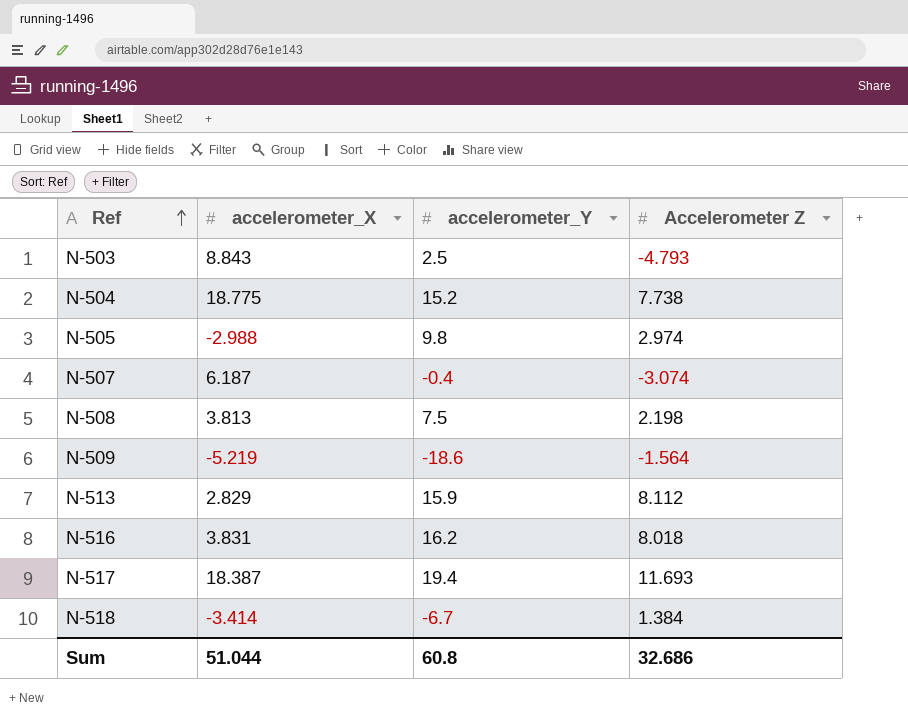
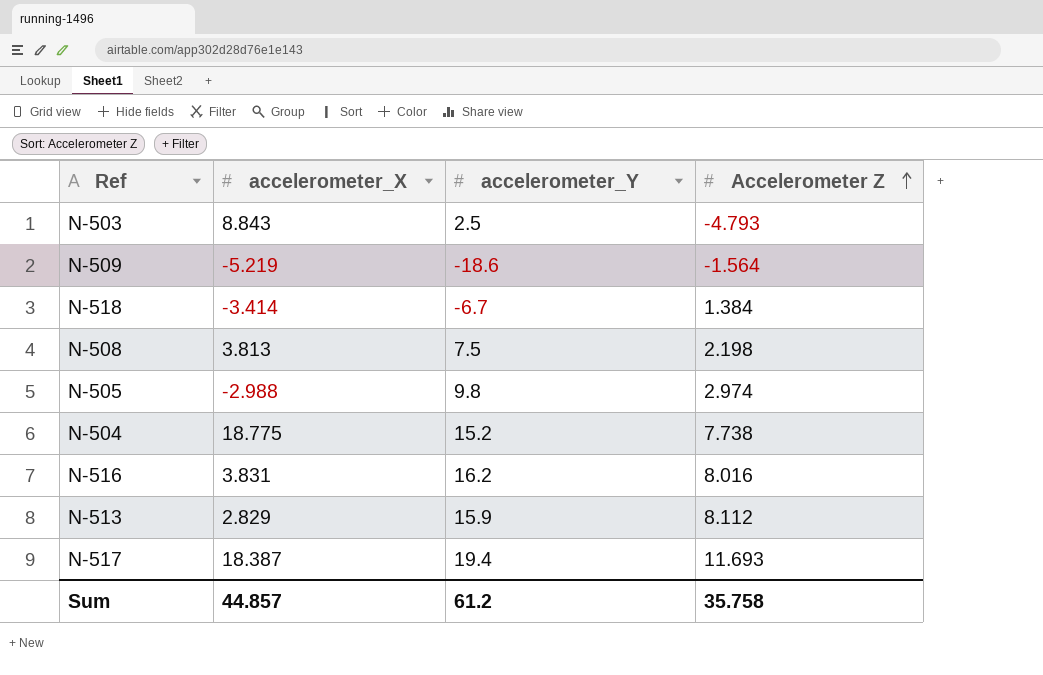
row order: Ref ascending -> Accelerometer Z ascending
row N-507: 6.187 | -0.4 | -3.074 -> none
N-516 | Accelerometer Z: 8.018 -> 8.016
Sum | accelerometer_X: 51.044 -> 44.857
Sum | accelerometer_Y: 60.8 -> 61.2
Sum | Accelerometer Z: 32.686 -> 35.758

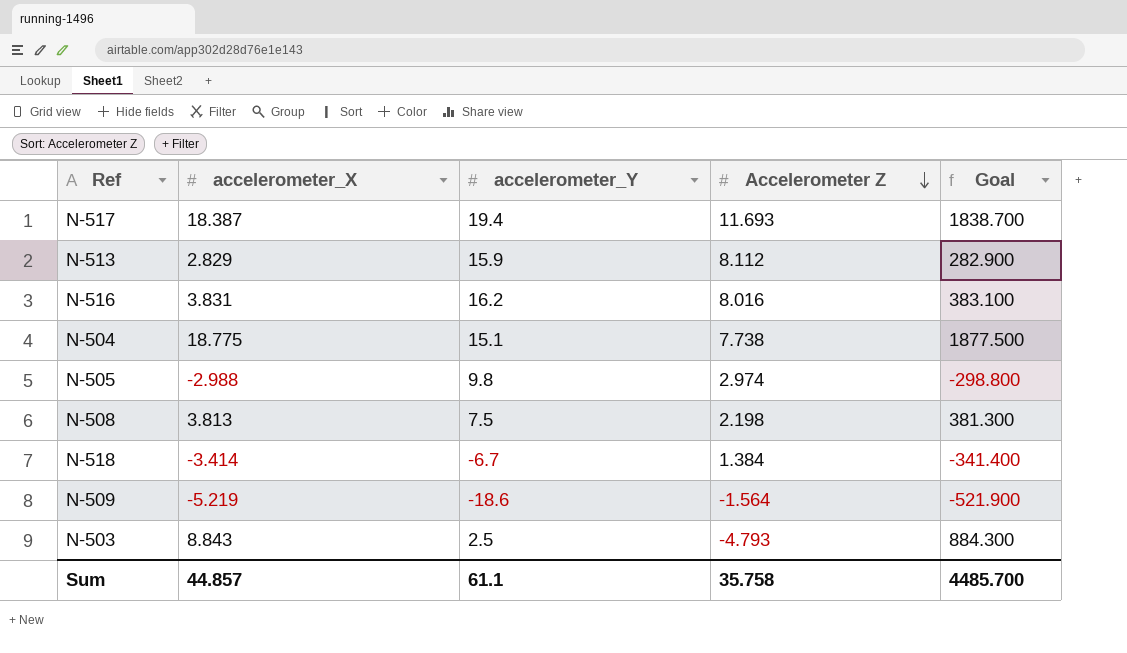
row order: Accelerometer Z ascending -> Accelerometer Z descending
column Goal | formula: none -> [accelerometer_X] * 100
N-504 | accelerometer_Y: 15.2 -> 15.1
Sum | accelerometer_Y: 61.2 -> 61.1

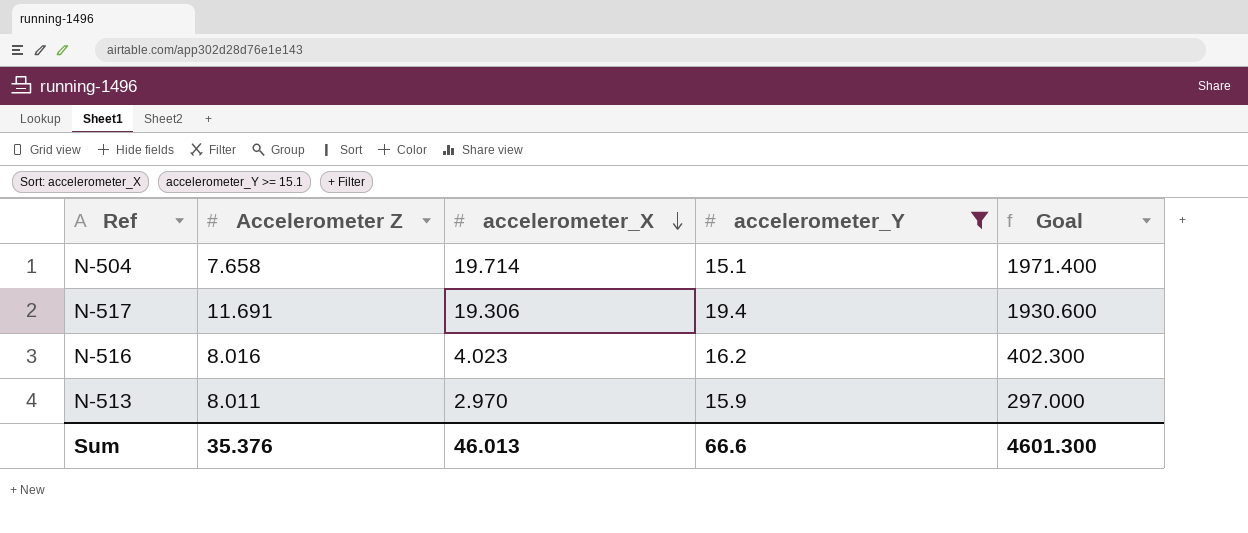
filter: none -> accelerometer_Y >= 15.1
row order: Accelerometer Z descending -> accelerometer_X descending
column Accelerometer Z | position: 4 -> 2
N-504 | Accelerometer Z: 7.738 -> 7.658
N-504 | accelerometer_X: 18.775 -> 19.714
N-504 | Goal: 1877.500 -> 1971.400
N-517 | Accelerometer Z: 11.693 -> 11.691
N-517 | accelerometer_X: 18.387 -> 19.306
N-517 | Goal: 1838.700 -> 1930.600
N-516 | accelerometer_X: 3.831 -> 4.023
N-516 | Goal: 383.100 -> 402.300
N-513 | Accelerometer Z: 8.112 -> 8.011
N-513 | accelerometer_X: 2.829 -> 2.970
N-513 | Goal: 282.900 -> 297.000
Sum | Accelerometer Z: 35.758 -> 35.376
Sum | accelerometer_X: 44.857 -> 46.013
Sum | accelerometer_Y: 61.1 -> 66.6
Sum | Goal: 4485.700 -> 4601.300

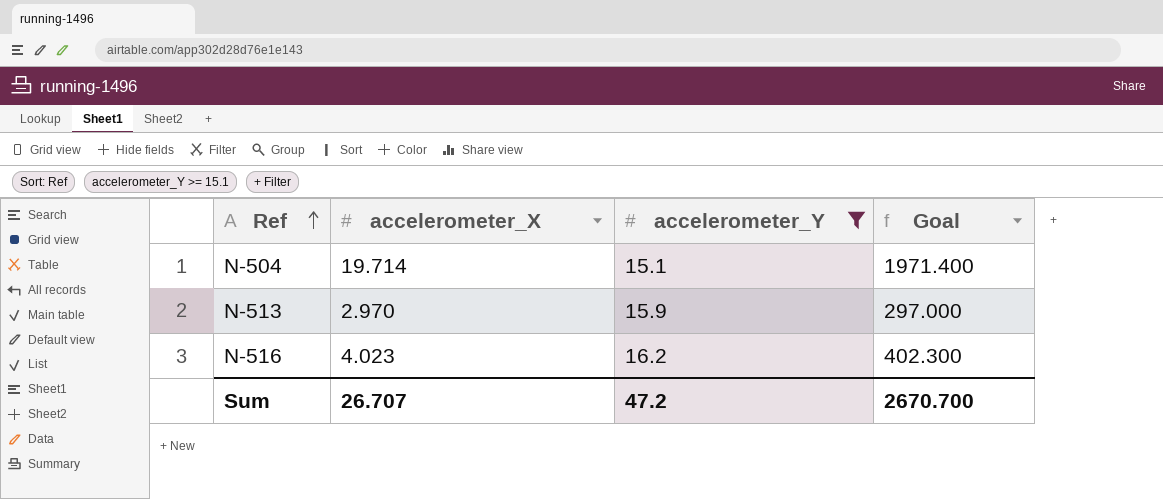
row order: accelerometer_X descending -> Ref ascending
column Accelerometer Z | position: 2 -> none
row N-517: 11.691 | 19.306 | 19.4 | 1930.600 -> none
Sum | accelerometer_X: 46.013 -> 26.707
Sum | accelerometer_Y: 66.6 -> 47.2
Sum | Goal: 4601.300 -> 2670.700

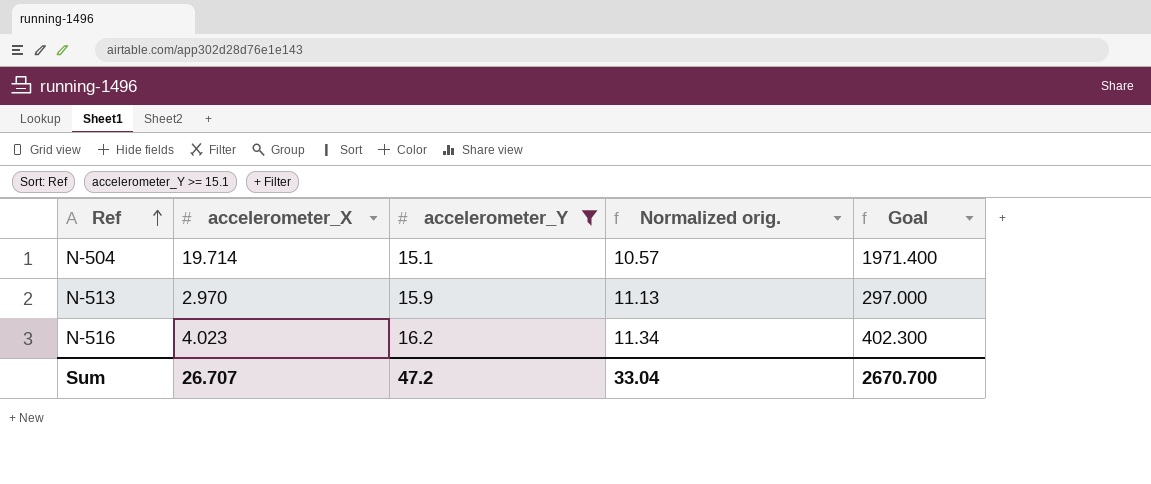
column Normalized orig. | formula: none -> [accelerometer_Y] * 0.7

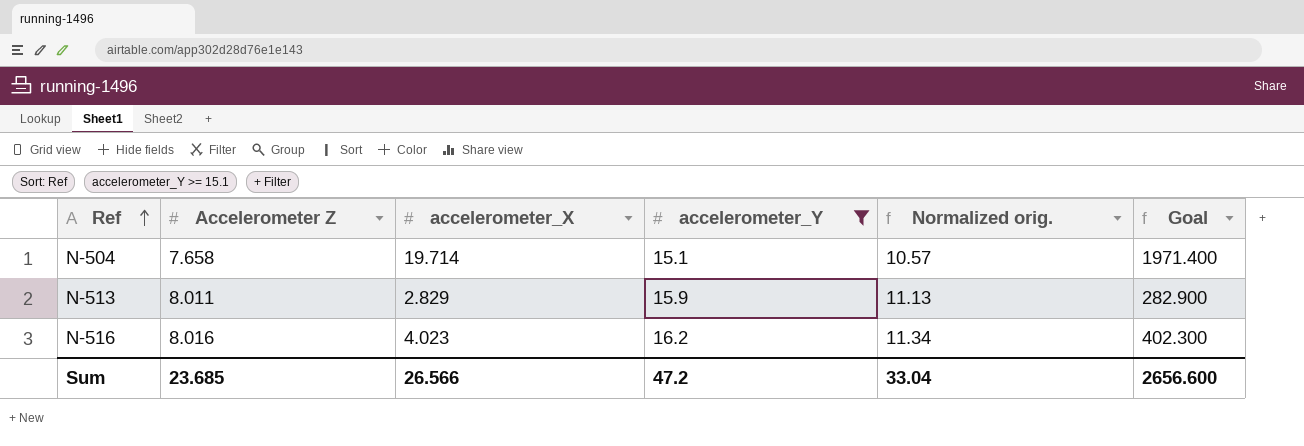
column Accelerometer Z | position: none -> 2
N-513 | accelerometer_X: 2.970 -> 2.829
N-513 | Goal: 297.000 -> 282.900
Sum | accelerometer_X: 26.707 -> 26.566
Sum | Goal: 2670.700 -> 2656.600

